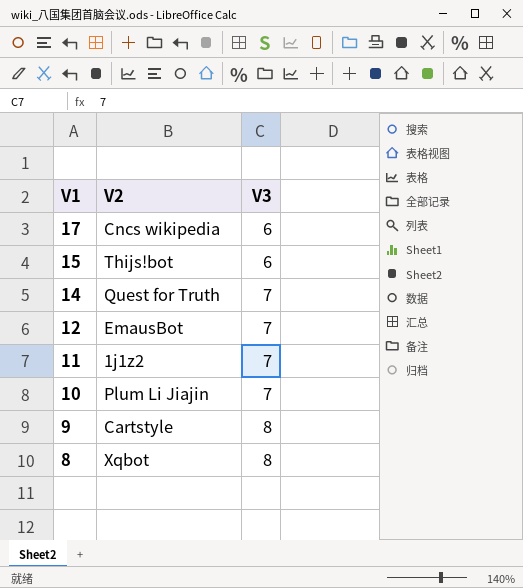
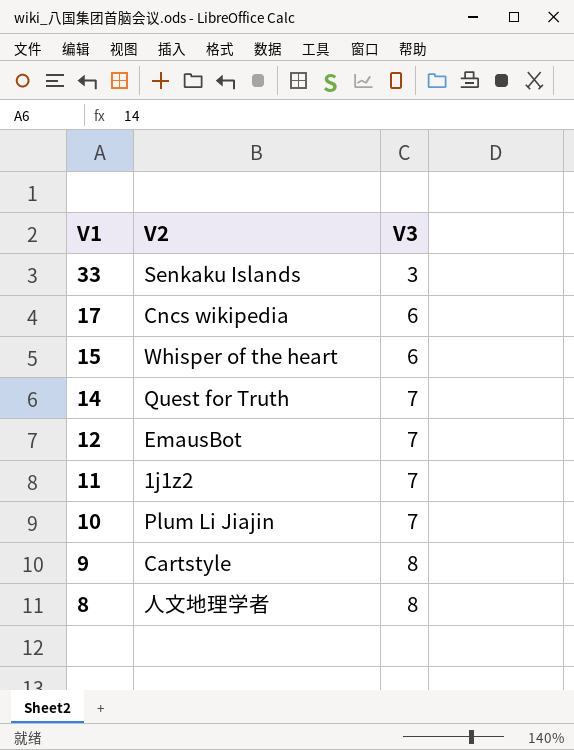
row 33: none -> Senkaku Islands | 3
15 | V2: Thijs!bot -> Whisper of the heart
8 | V2: Xqbot -> 人文地理学者

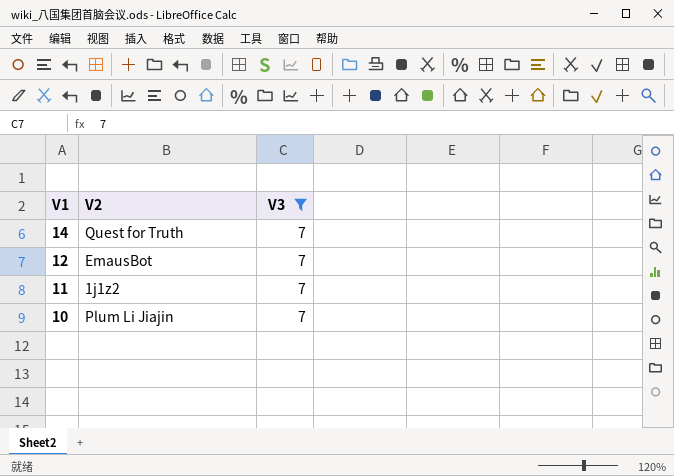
filter: none -> V3 = 7

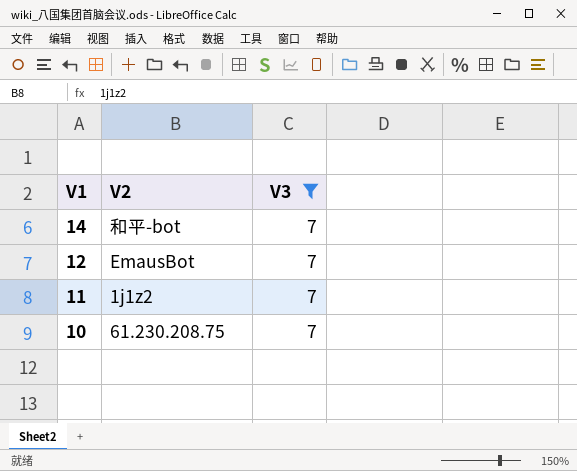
14 | V2: Quest for Truth -> 和平-bot
10 | V2: Plum Li Jiajin -> 61.230.208.75

